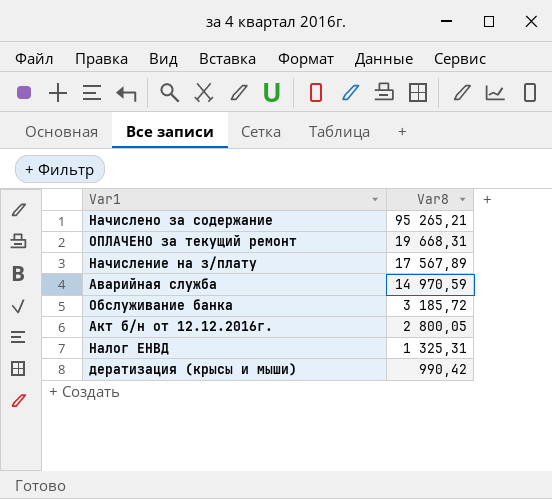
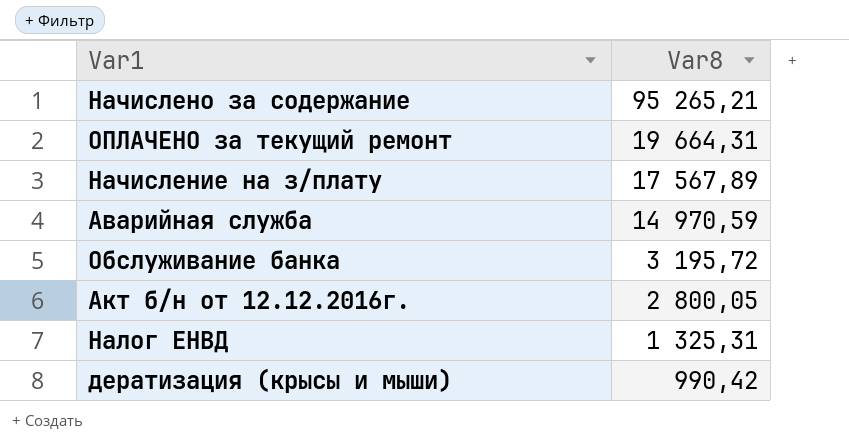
ОПЛАЧЕНО за текущий ремонт | Var8: 19 668,31 -> 19 664,31
Обслуживание банка | Var8: 3 185,72 -> 3 195,72

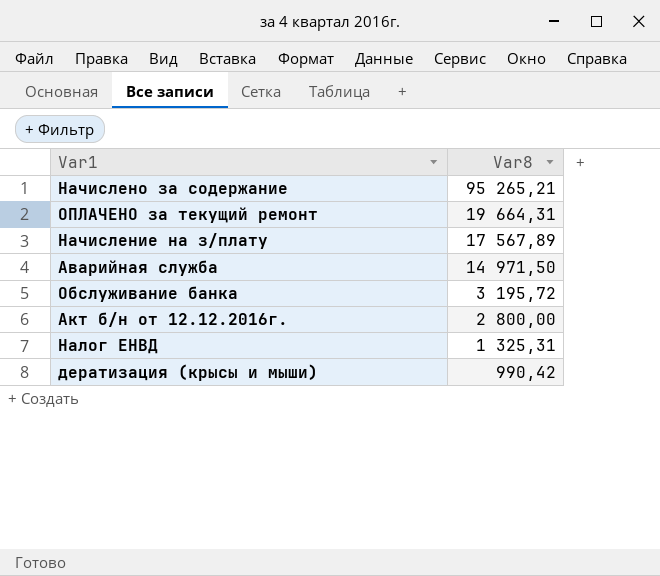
Аварийная служба | Var8: 14 970,59 -> 14 971,50
Акт б/н от 12.12.2016г. | Var8: 2 800,05 -> 2 800,00

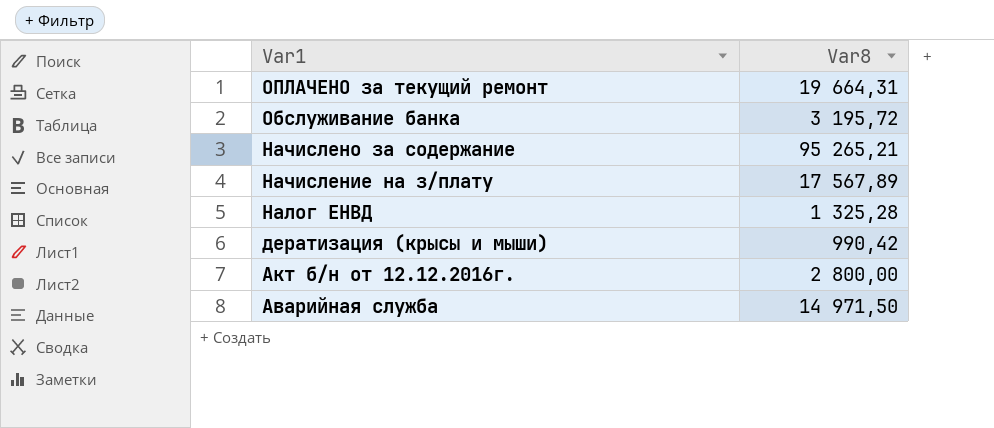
row order: Var8 descending -> Var1 descending
Налог ЕНВД | Var8: 1 325,31 -> 1 325,28

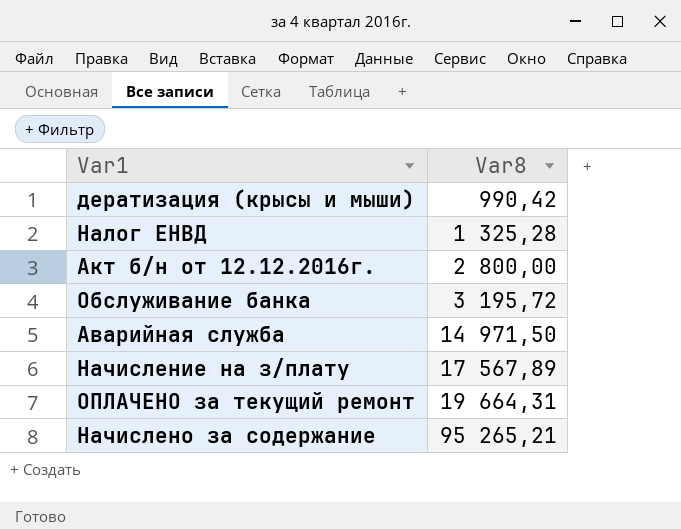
row order: Var1 descending -> Var8 ascending

